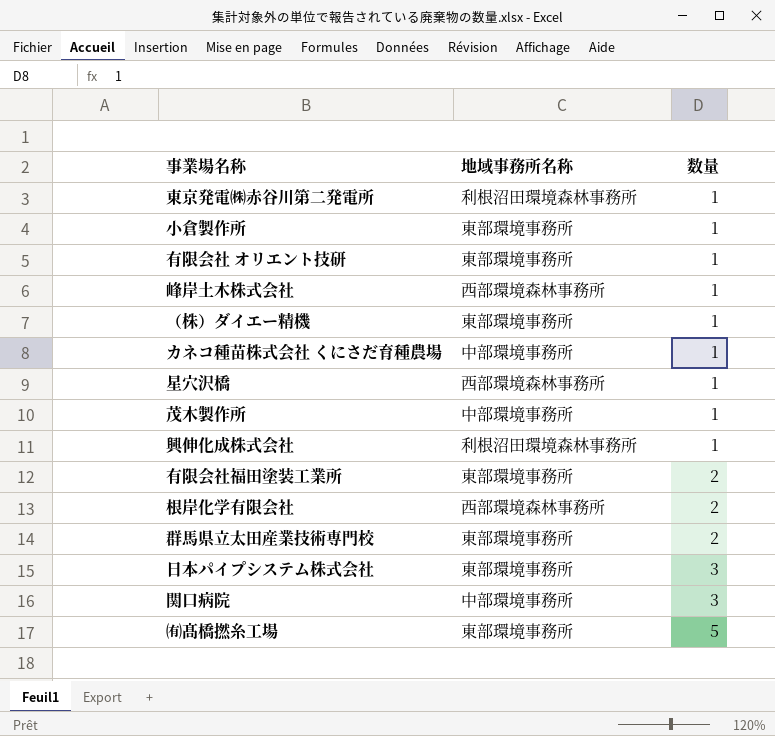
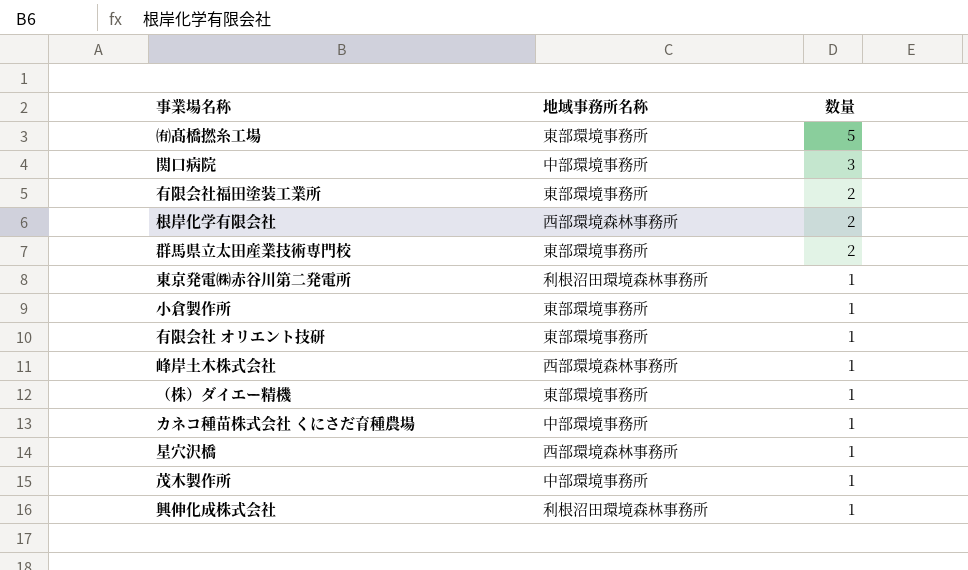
row order: 数量 ascending -> 数量 descending
row 日本パイプシステム株式会社: 東部環境事務所 | 3 -> none

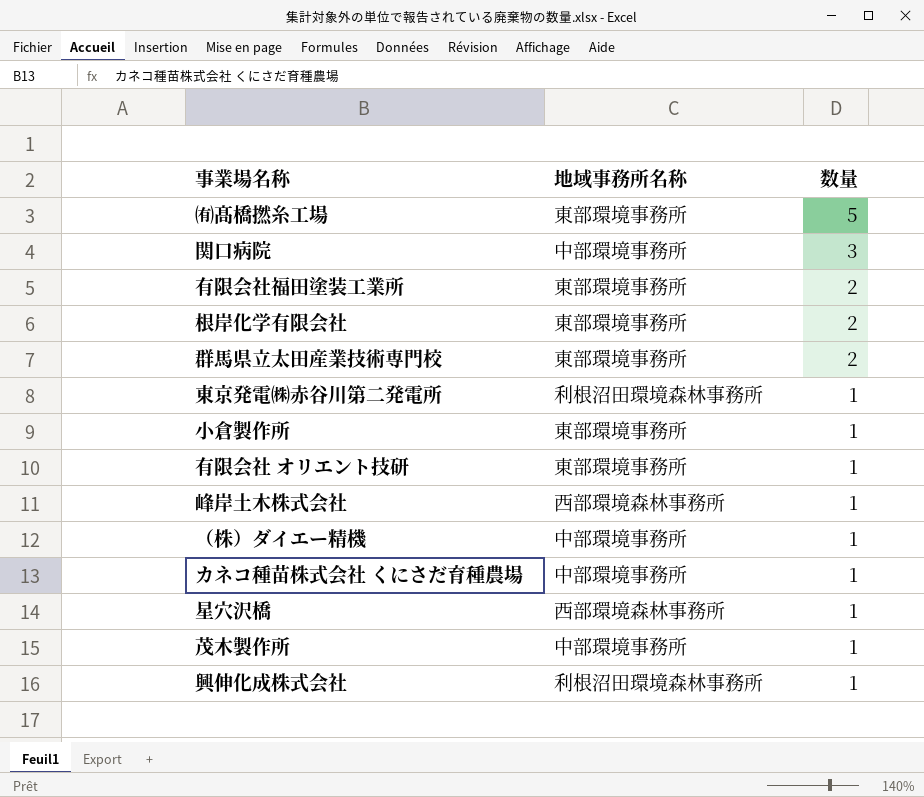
根岸化学有限会社 | 地域事務所名称: 西部環境森林事務所 -> 東部環境事務所
（株）ダイエー精機 | 地域事務所名称: 東部環境事務所 -> 中部環境事務所

